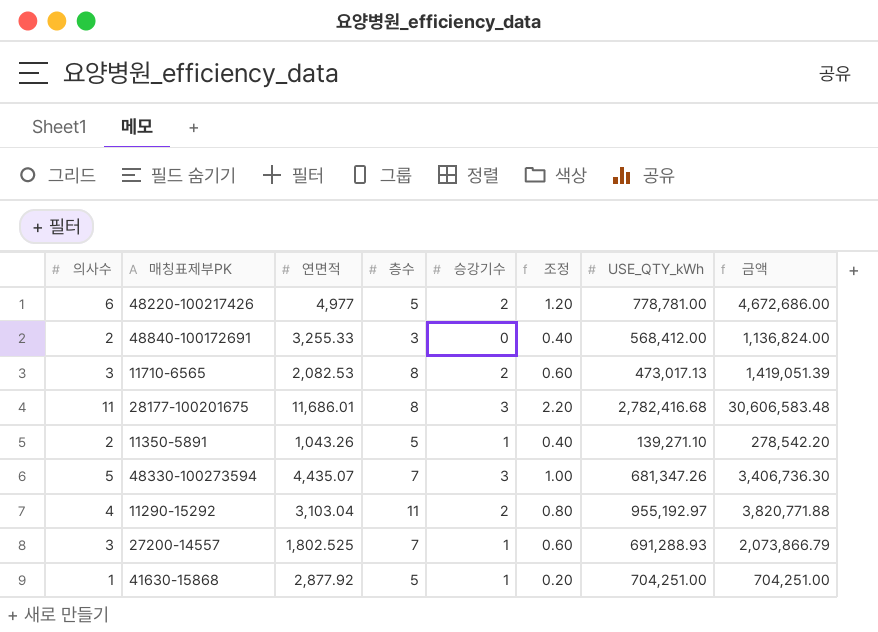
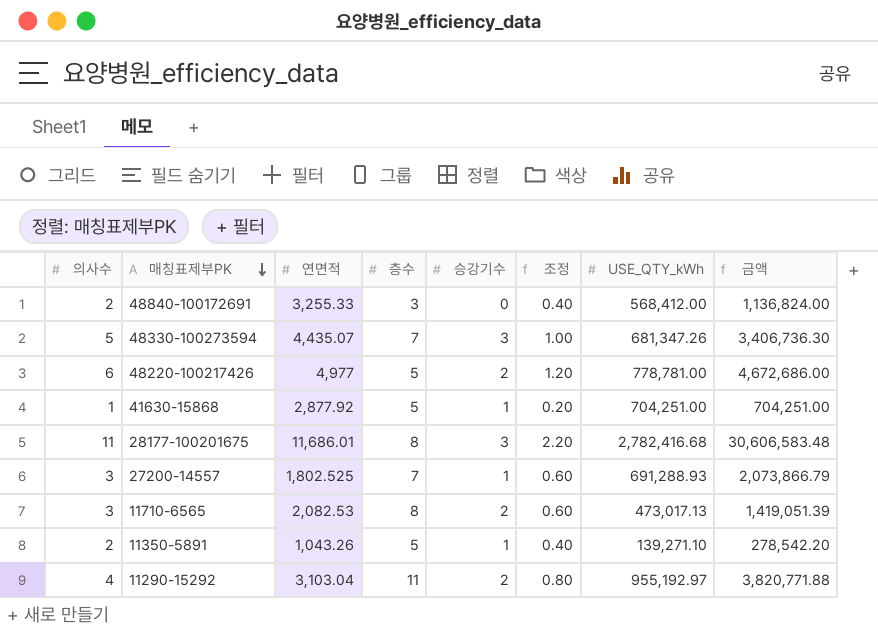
row order: none -> 매칭표제부PK descending

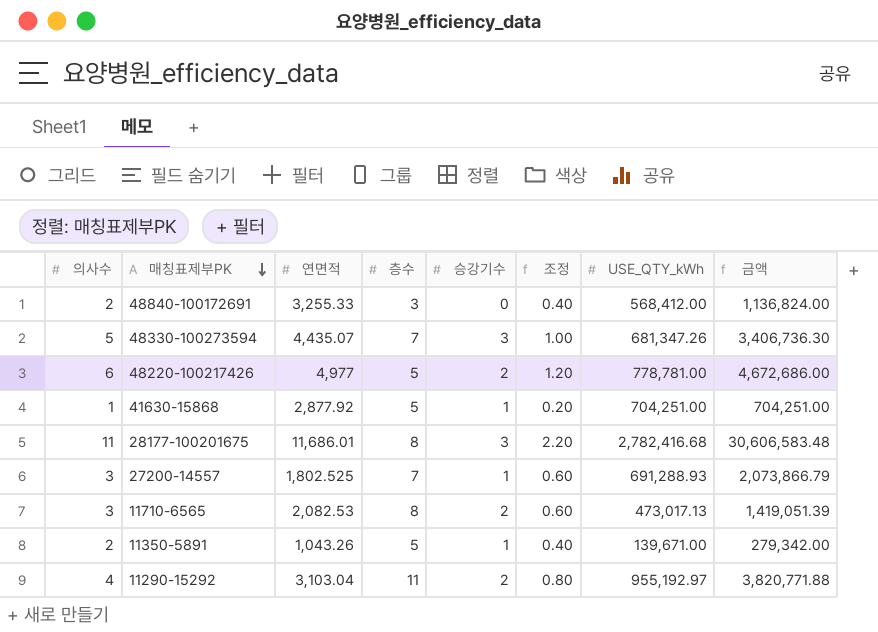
11350-5891 | USE_QTY_kWh: 139,271.10 -> 139,671.00
11350-5891 | 금액: 278,542.20 -> 279,342.00

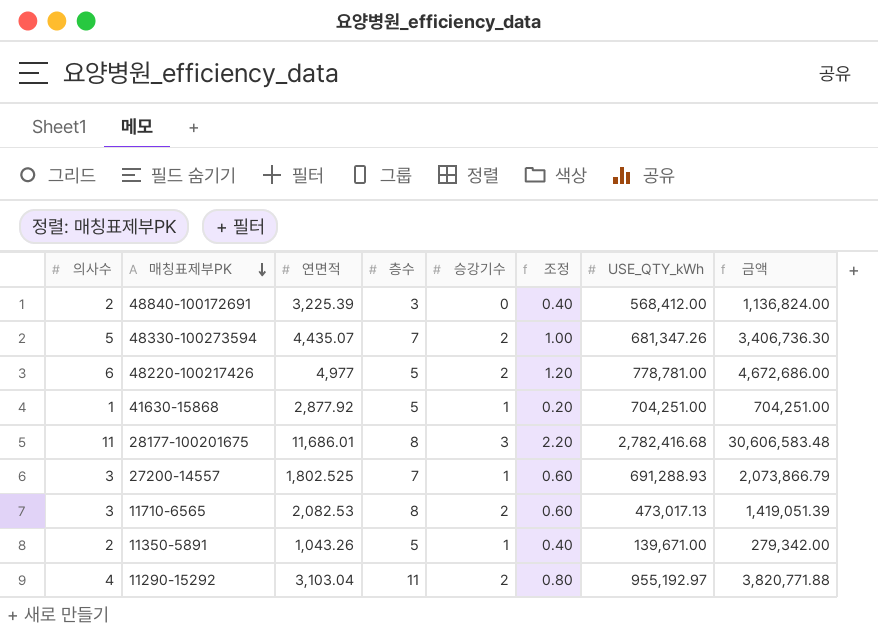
48840-100172691 | 연면적: 3,255.33 -> 3,225.39
48330-100273594 | 승강기수: 3 -> 2

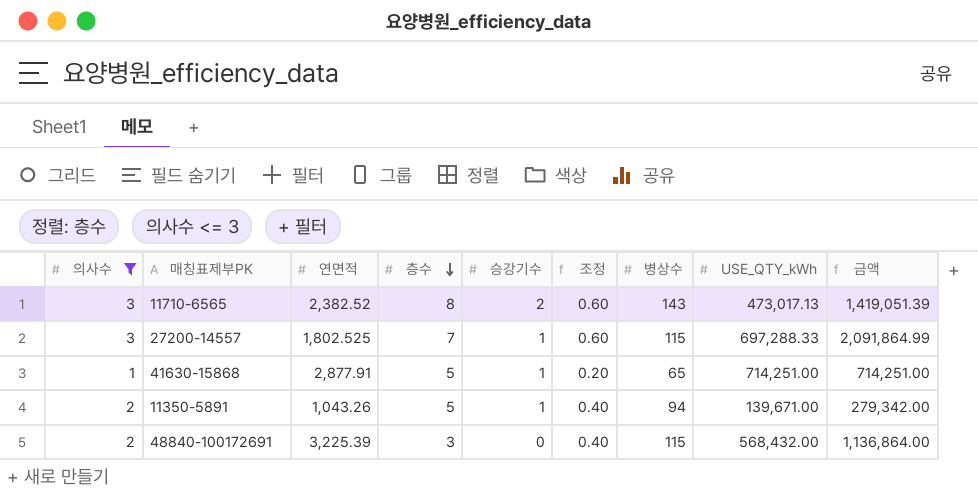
filter: none -> 의사수 <= 3
row order: 매칭표제부PK descending -> 층수 descending
column 병상수 | position: none -> 7
11710-6565 | 연면적: 2,082.53 -> 2,382.52
27200-14557 | USE_QTY_kWh: 691,288.93 -> 697,288.33
27200-14557 | 금액: 2,073,866.79 -> 2,091,864.99
41630-15868 | 연면적: 2,877.92 -> 2,877.91
41630-15868 | USE_QTY_kWh: 704,251.00 -> 714,251.00
41630-15868 | 금액: 704,251.00 -> 714,251.00
48840-100172691 | USE_QTY_kWh: 568,412.00 -> 568,432.00
48840-100172691 | 금액: 1,136,824.00 -> 1,136,864.00

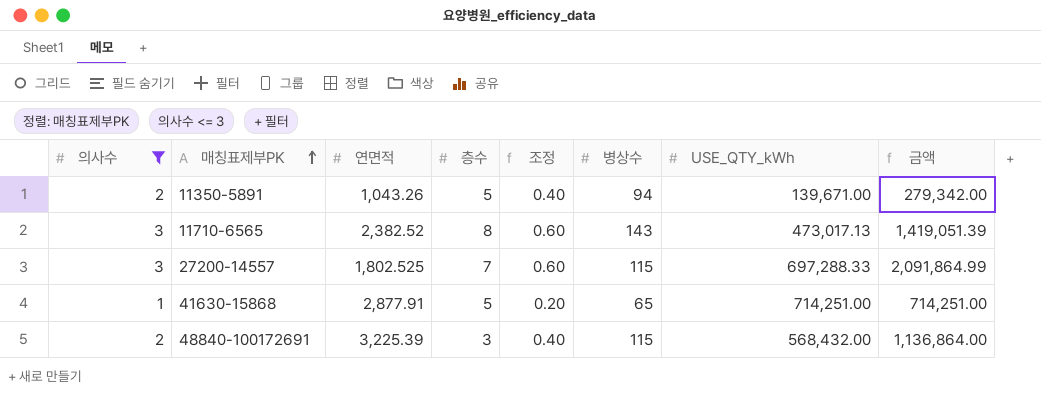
row order: 층수 descending -> 매칭표제부PK ascending
column 승강기수 | position: 5 -> none

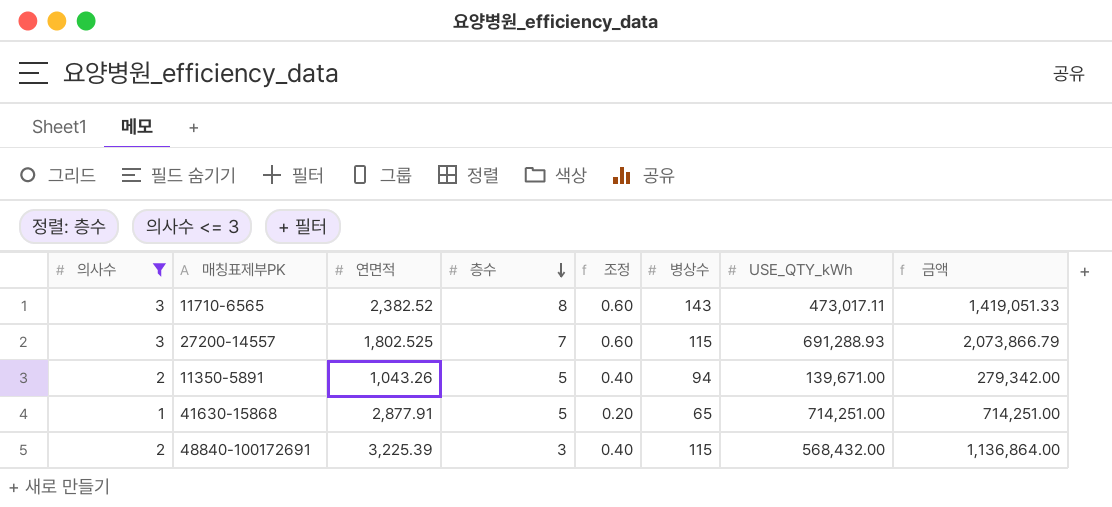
row order: 매칭표제부PK ascending -> 층수 descending
11710-6565 | USE_QTY_kWh: 473,017.13 -> 473,017.11
11710-6565 | 금액: 1,419,051.39 -> 1,419,051.33
27200-14557 | USE_QTY_kWh: 697,288.33 -> 691,288.93
27200-14557 | 금액: 2,091,864.99 -> 2,073,866.79

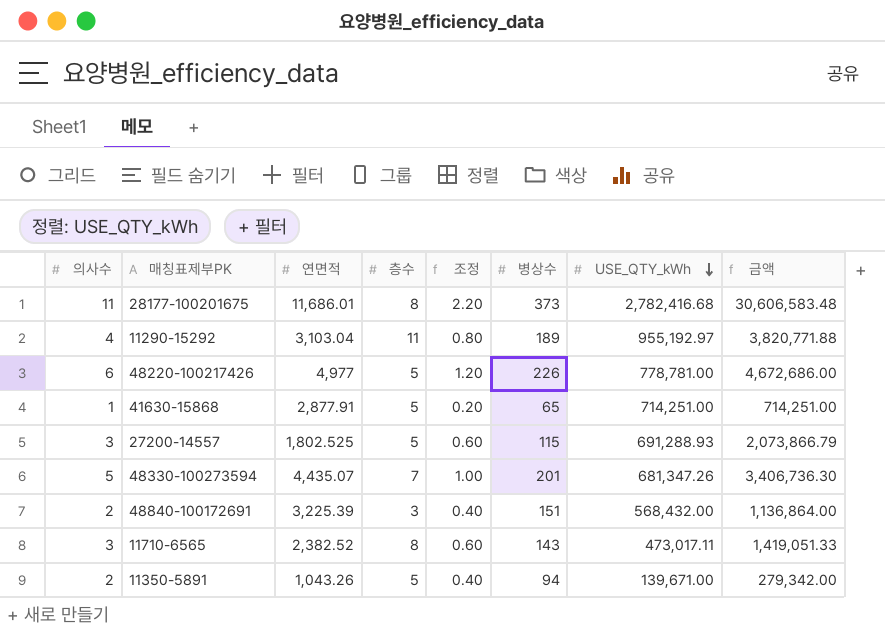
filter: 의사수 <= 3 -> none
row order: 층수 descending -> USE_QTY_kWh descending
27200-14557 | 층수: 7 -> 5
48840-100172691 | 병상수: 115 -> 151

